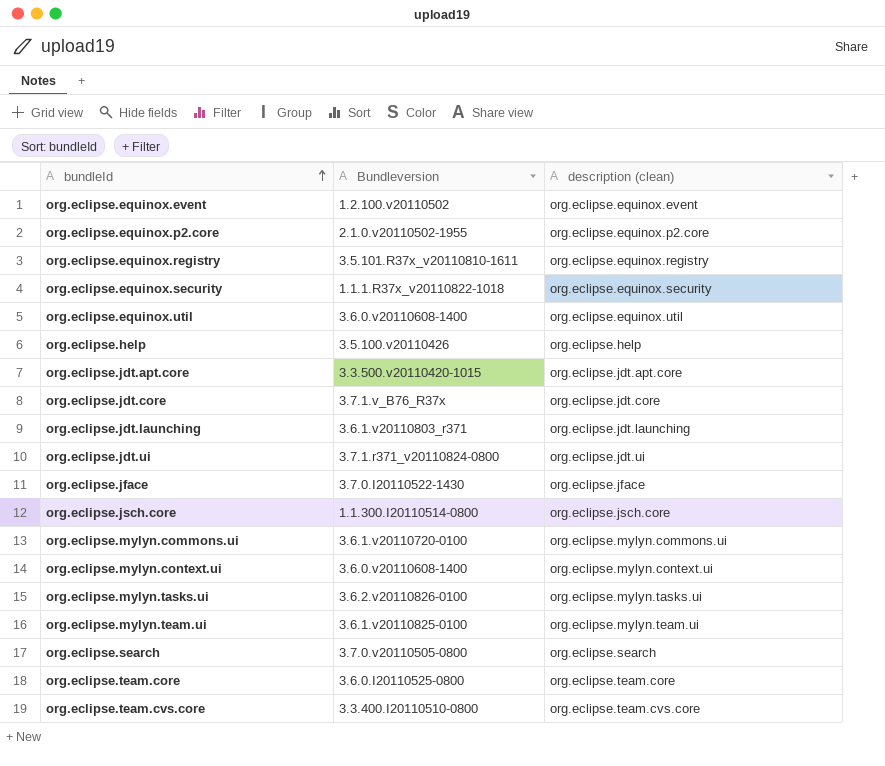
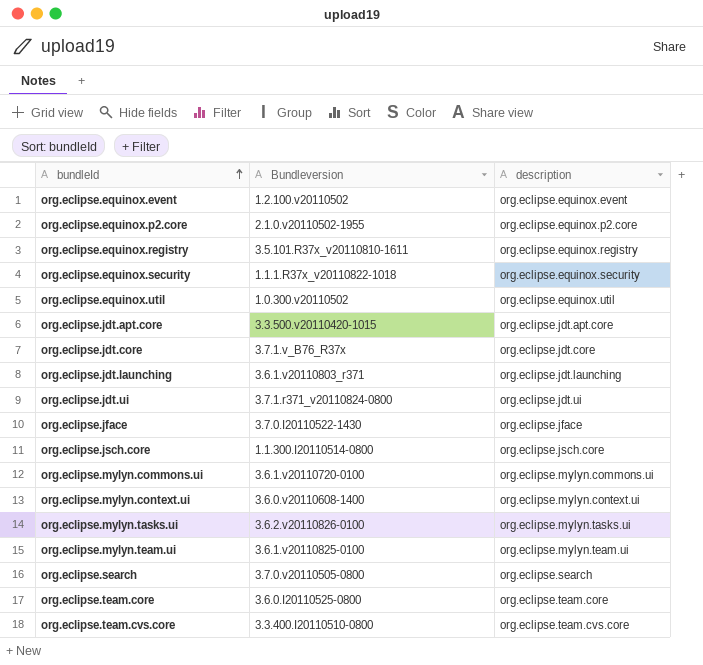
column name: description (clean) -> description
row org.eclipse.help: 3.5.100.v20110426 | org.eclipse.help -> none
org.eclipse.equinox.util | Bundleversion: 3.6.0.v20110608-1400 -> 1.0.300.v20110502

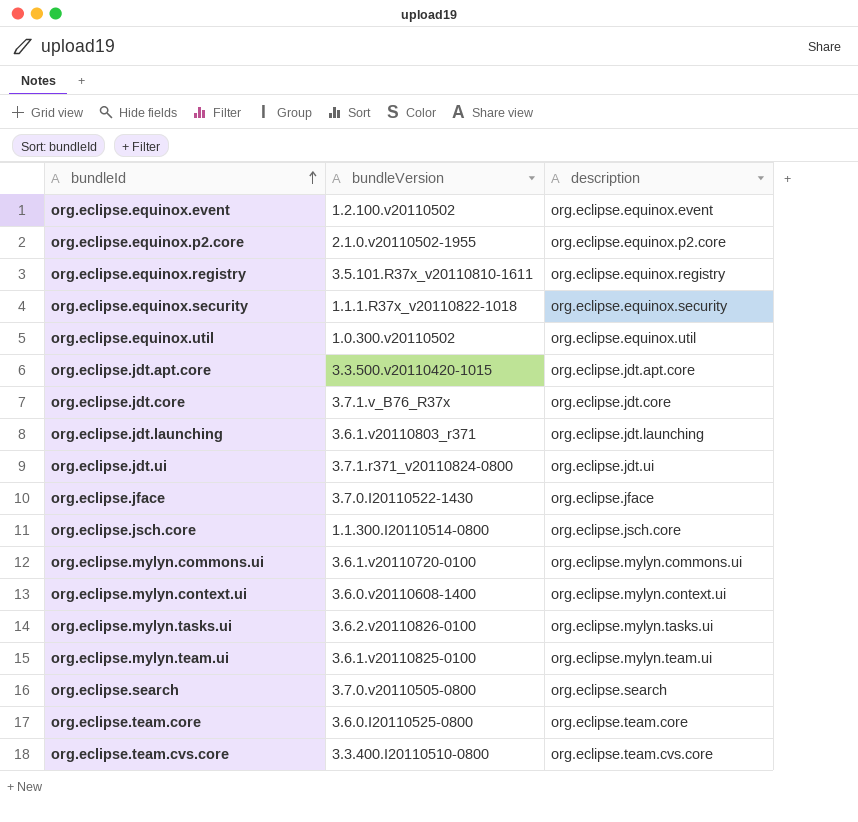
column name: Bundleversion -> bundleVersion

